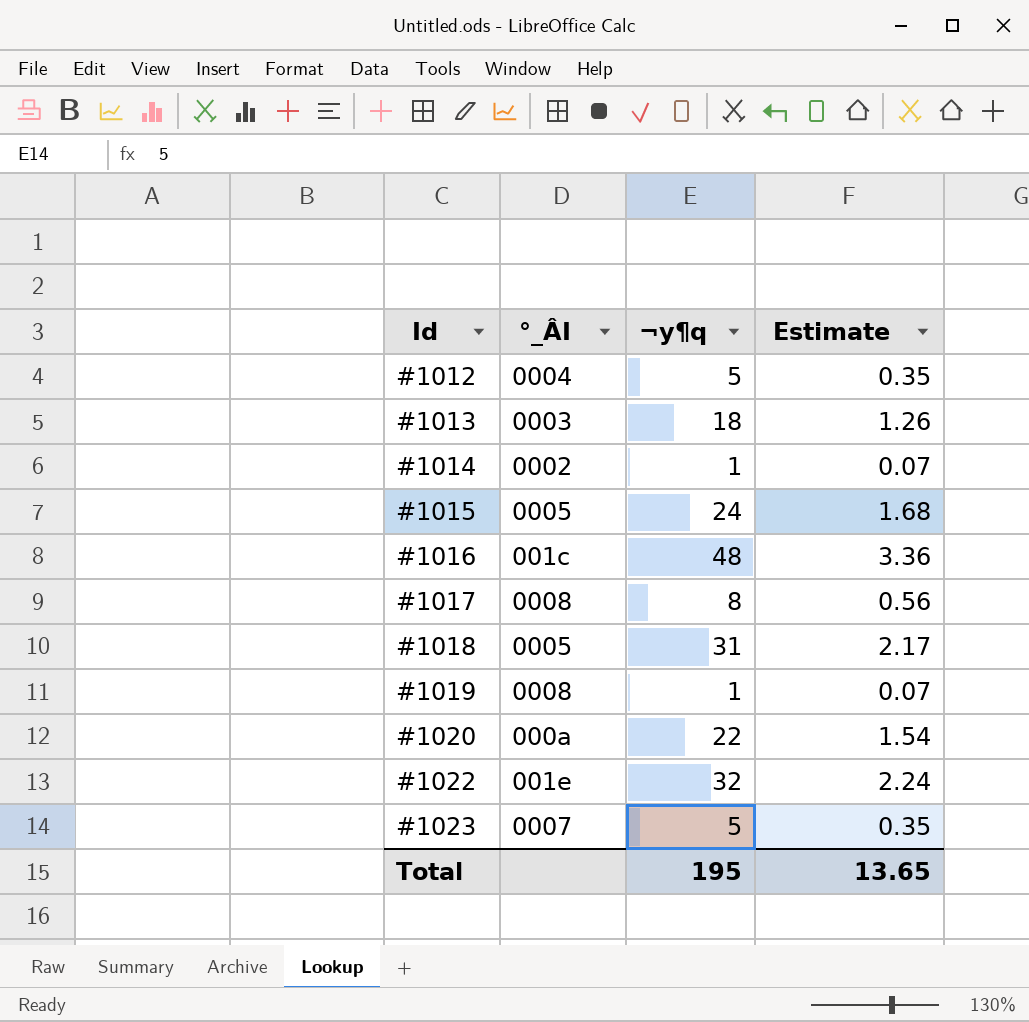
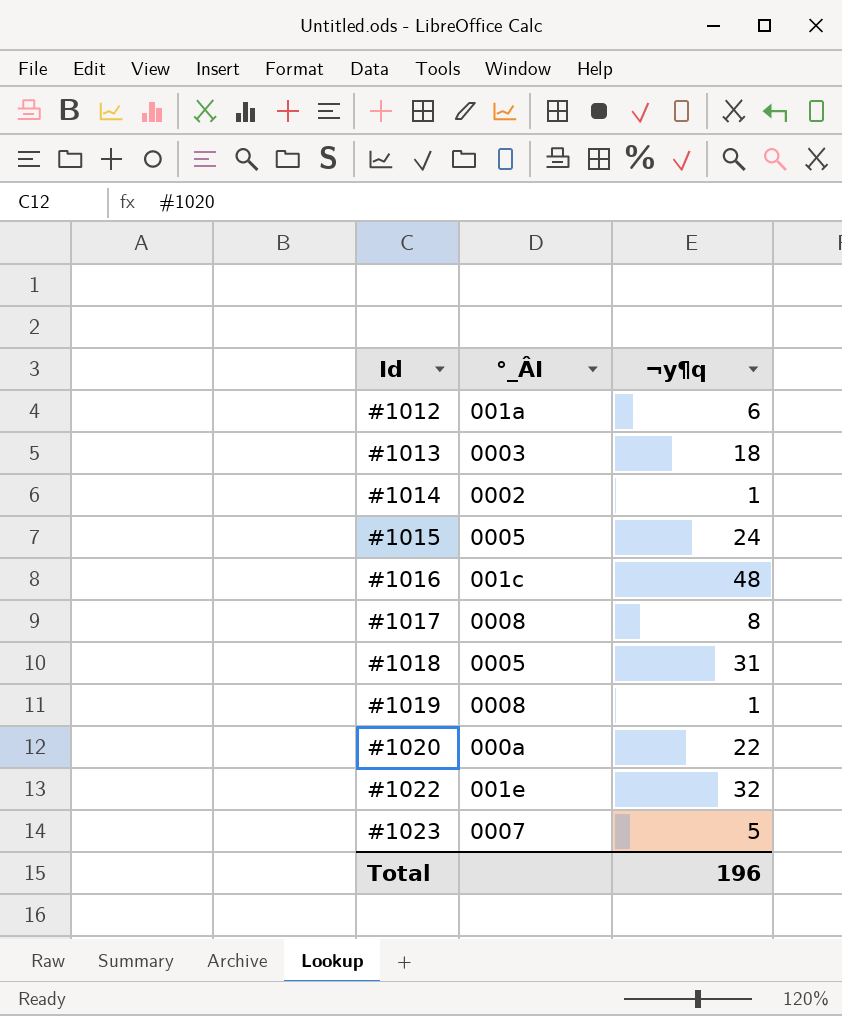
column Estimate | formula: [¬y¶q] * 0.07 -> none
#1012 | °_ÂI: 0004 -> 001a
#1012 | ¬y¶q: 5 -> 6
Total | ¬y¶q: 195 -> 196

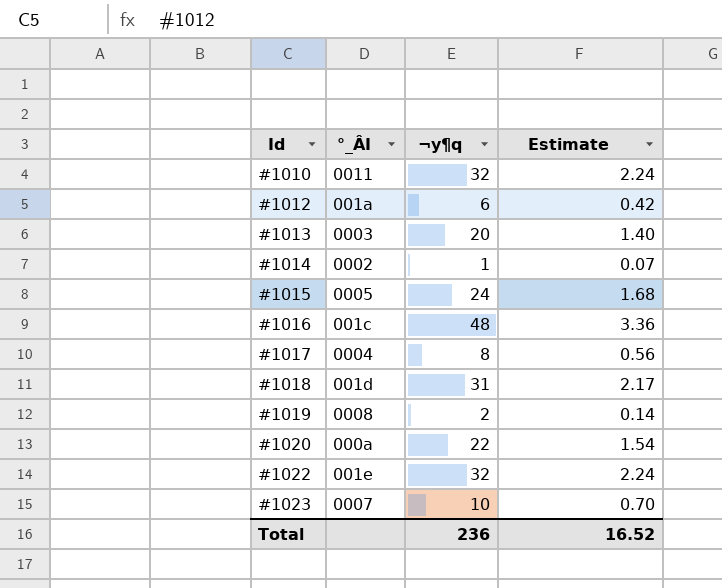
column Estimate | formula: none -> [¬y¶q] * 0.07
row #1010: none -> 0011 | 32 | 2.24
#1013 | ¬y¶q: 18 -> 20
#1017 | °_ÂI: 0008 -> 0004
#1018 | °_ÂI: 0005 -> 001d
#1019 | ¬y¶q: 1 -> 2
#1023 | ¬y¶q: 5 -> 10
Total | ¬y¶q: 196 -> 236

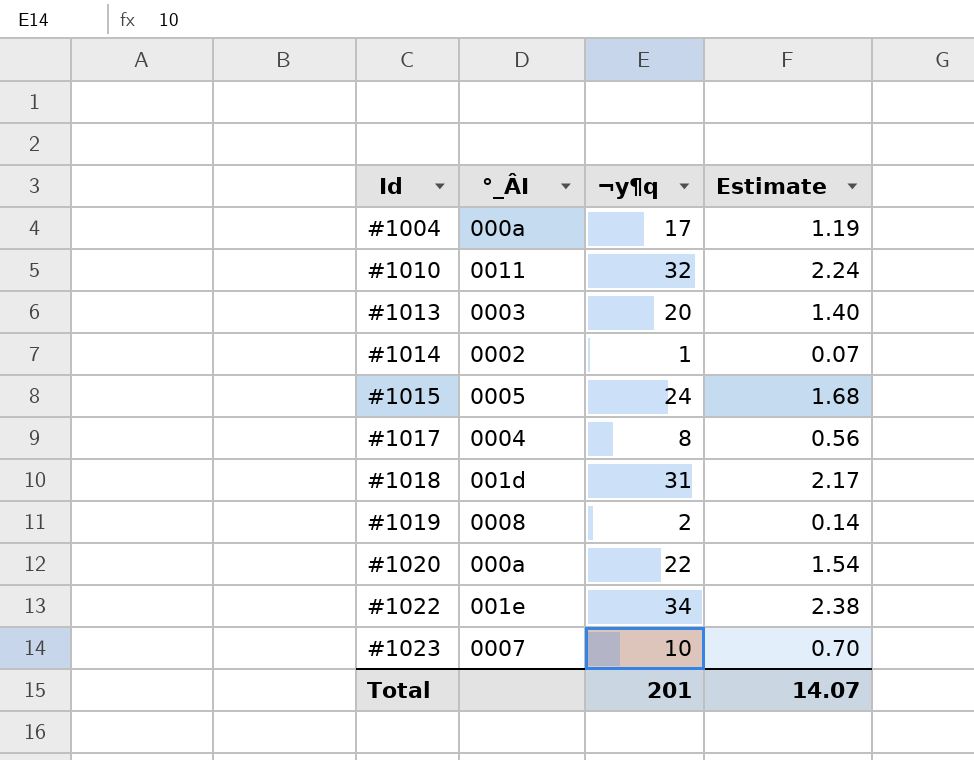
row #1012: 001a | 6 | 0.42 -> none
row #1016: 001c | 48 | 3.36 -> none
row #1004: none -> 000a | 17 | 1.19
#1022 | ¬y¶q: 32 -> 34
#1022 | Estimate: 2.24 -> 2.38
Total | ¬y¶q: 236 -> 201
Total | Estimate: 16.52 -> 14.07

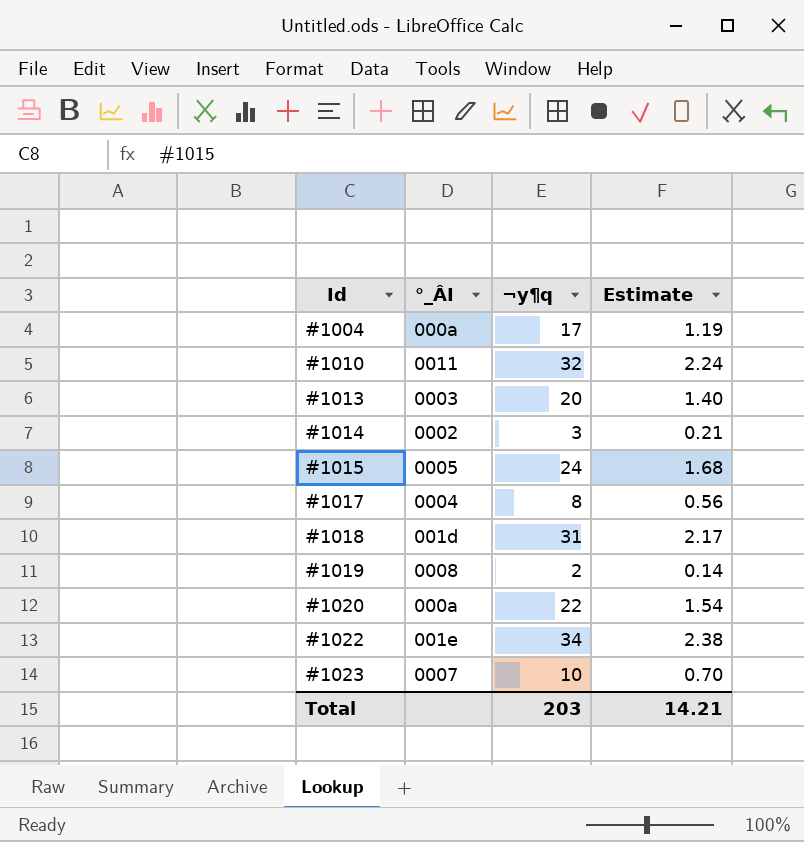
#1014 | ¬y¶q: 1 -> 3
#1014 | Estimate: 0.07 -> 0.21
Total | ¬y¶q: 201 -> 203
Total | Estimate: 14.07 -> 14.21

